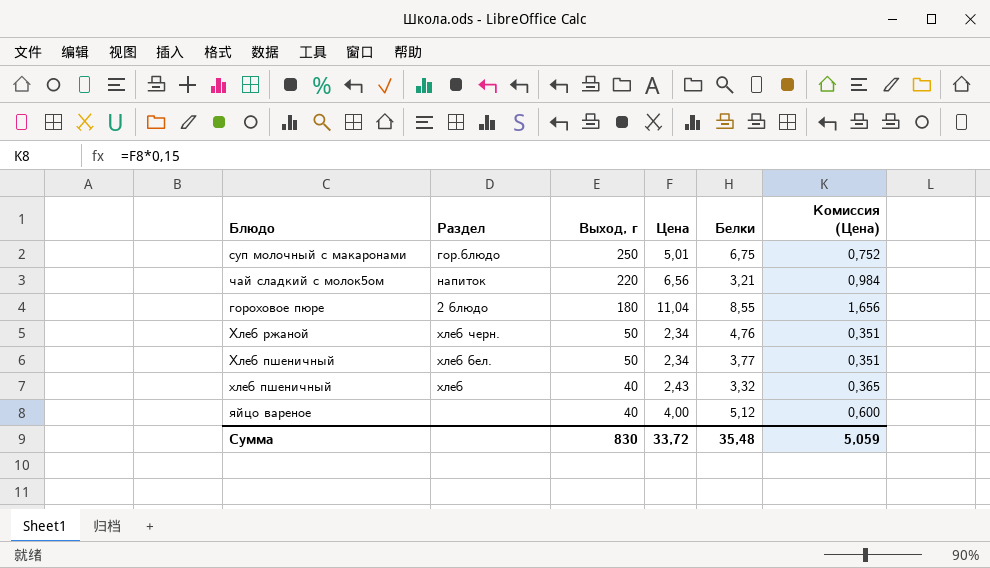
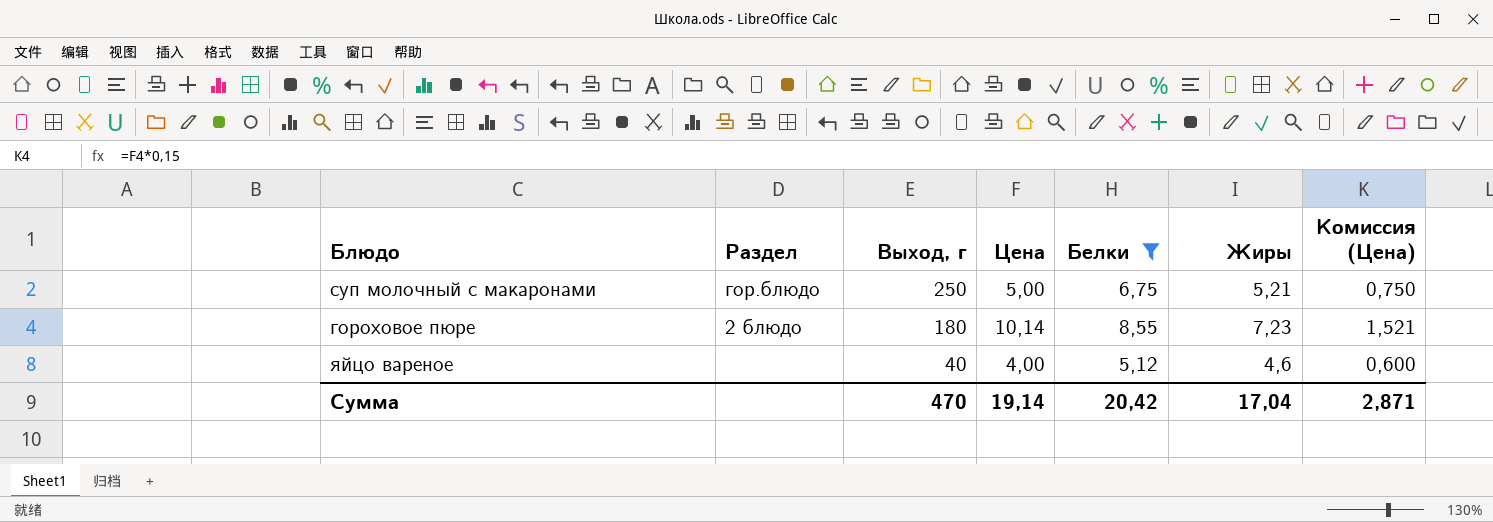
filter: none -> Белки >= 5,12
column Жиры | position: none -> 6
суп молочный с макаронами | Цена: 5,01 -> 5,00
суп молочный с макаронами | Комиссия (Цена): 0,752 -> 0,750
гороховое пюре | Цена: 11,04 -> 10,14
гороховое пюре | Комиссия (Цена): 1,656 -> 1,521
Сумма | Выход, г: 830 -> 470
Сумма | Цена: 33,72 -> 19,14
Сумма | Белки: 35,48 -> 20,42
Сумма | Комиссия (Цена): 5,059 -> 2,871

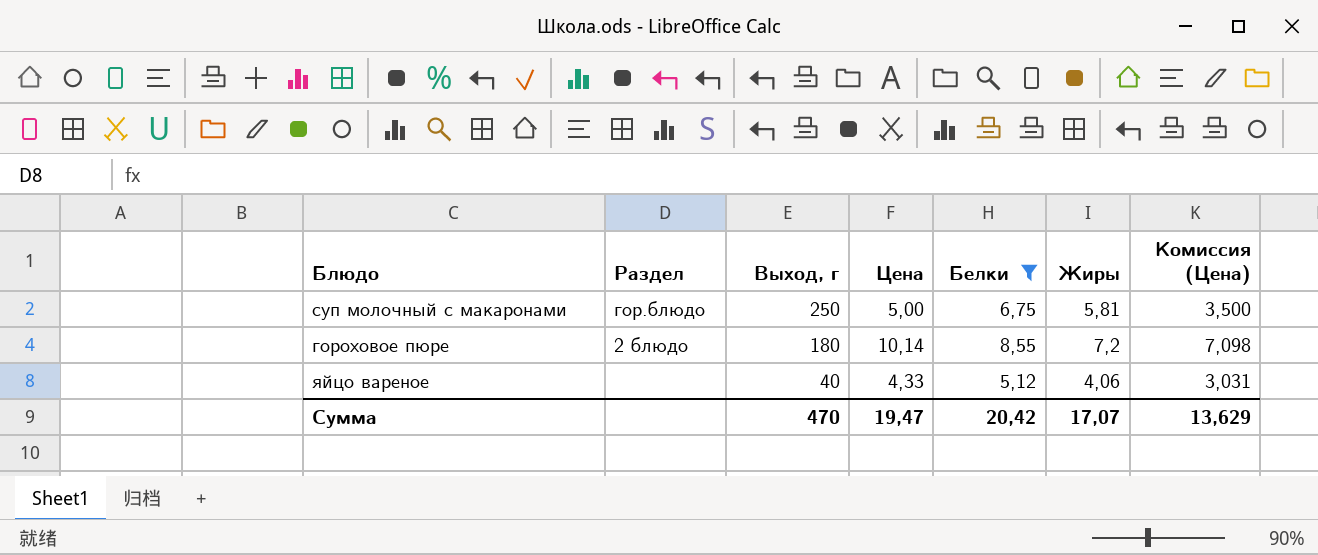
column Комиссия (Цена) | formula: [Цена] * 0,15 -> [Цена] * 0,7
суп молочный с макаронами | Жиры: 5,21 -> 5,81
гороховое пюре | Жиры: 7,23 -> 7,2
яйцо вареное | Цена: 4,00 -> 4,33
яйцо вареное | Жиры: 4,6 -> 4,06
Сумма | Цена: 19,14 -> 19,47
Сумма | Жиры: 17,04 -> 17,07
Сумма | Комиссия (Цена): 2,871 -> 13,629

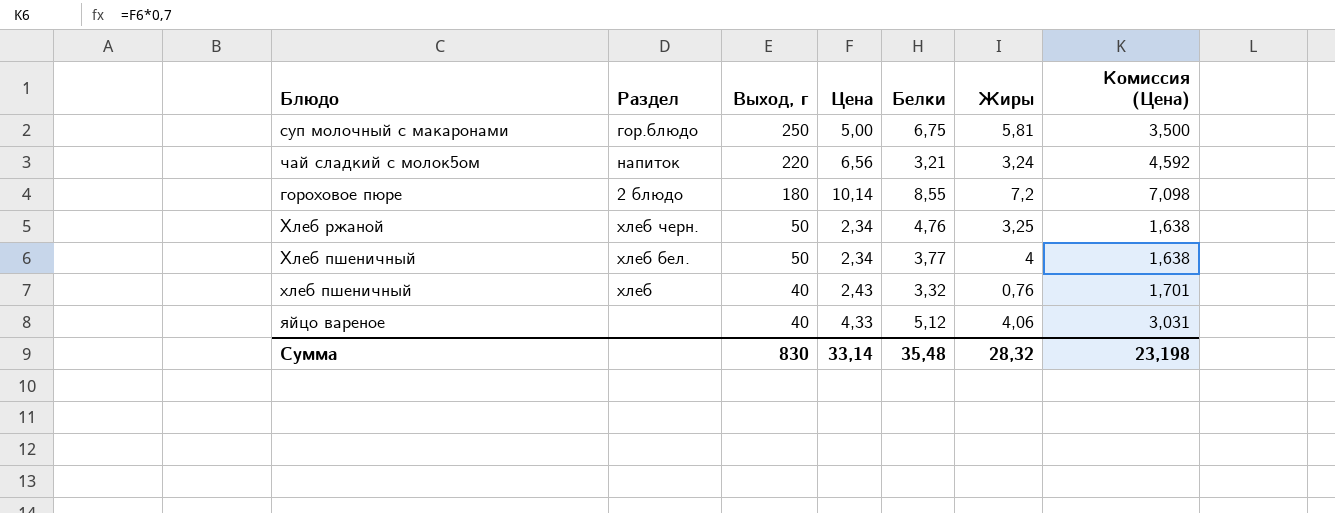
filter: Белки >= 5,12 -> none
Сумма | Выход, г: 470 -> 830
Сумма | Цена: 19,47 -> 33,14
Сумма | Белки: 20,42 -> 35,48
Сумма | Жиры: 17,07 -> 28,32
Сумма | Комиссия (Цена): 13,629 -> 23,198

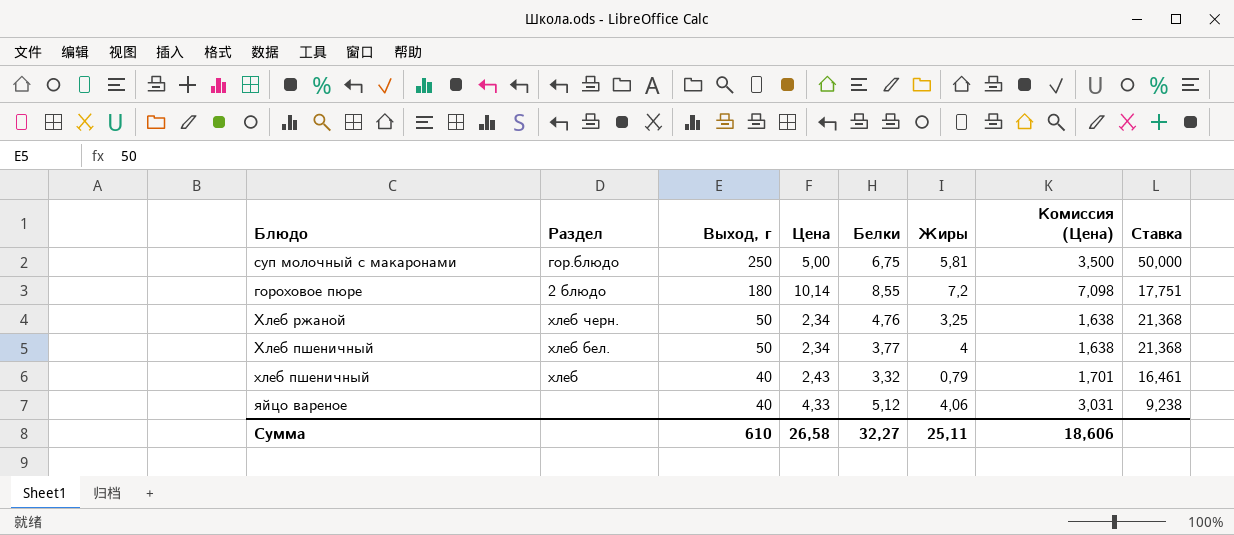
column Ставка | formula: none -> [Выход, г] / [Цена]
row чай сладкий с молок5ом: напиток | 220 | 6,56 | 3,21 | 3,24 | 4,592 -> none
хлеб пшеничный | Жиры: 0,76 -> 0,79
Сумма | Выход, г: 830 -> 610
Сумма | Цена: 33,14 -> 26,58
Сумма | Белки: 35,48 -> 32,27
Сумма | Жиры: 28,32 -> 25,11
Сумма | Комиссия (Цена): 23,198 -> 18,606

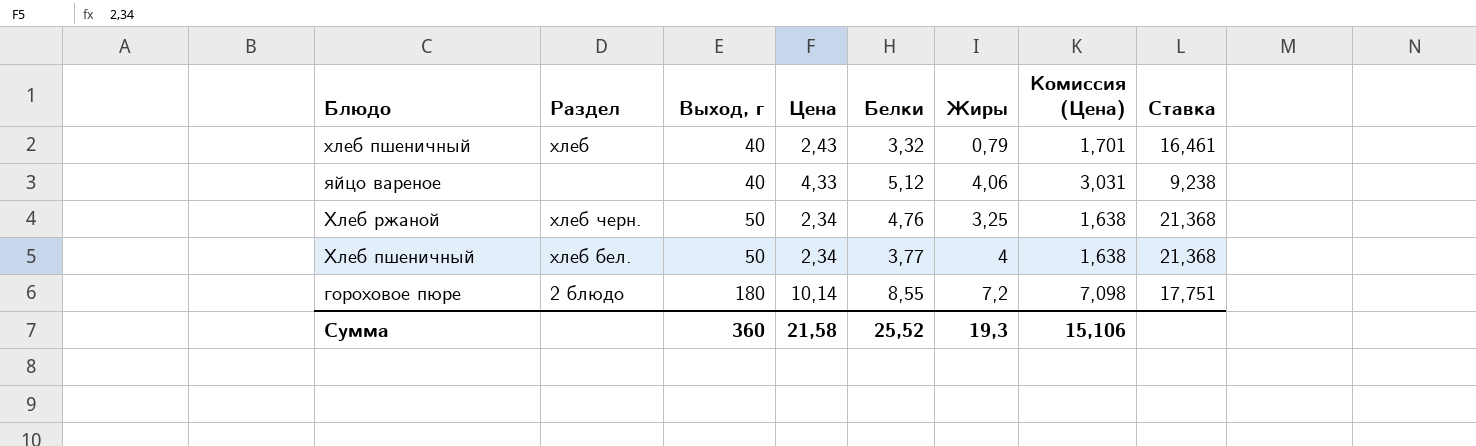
row order: Выход, г descending -> Выход, г ascending
row суп молочный с макаронами: гор.блюдо | 250 | 5,00 | 6,75 | 5,81 | 3,500 | 50,000 -> none
Сумма | Выход, г: 610 -> 360
Сумма | Цена: 26,58 -> 21,58
Сумма | Белки: 32,27 -> 25,52
Сумма | Жиры: 25,11 -> 19,3
Сумма | Комиссия (Цена): 18,606 -> 15,106

